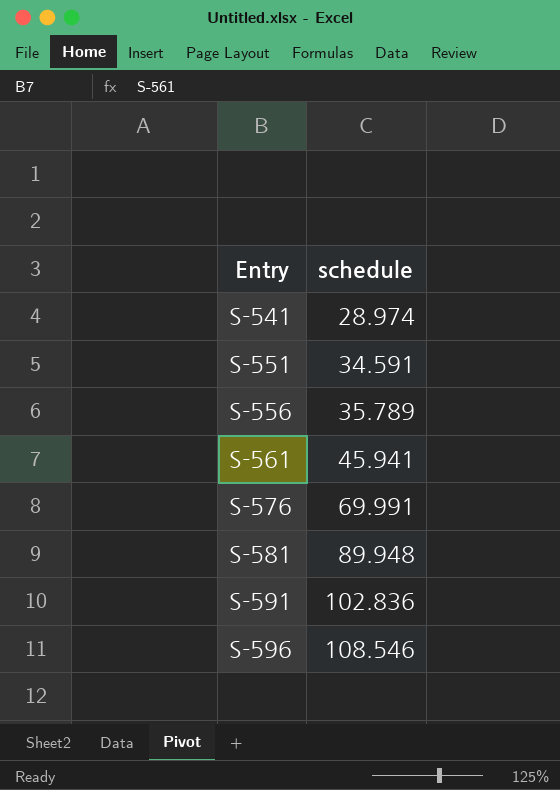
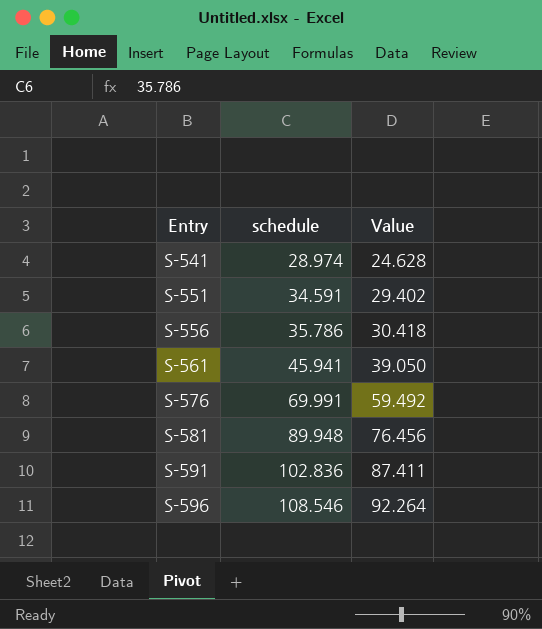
column Value | formula: none -> [schedule] * 0.85
S-556 | schedule: 35.789 -> 35.786

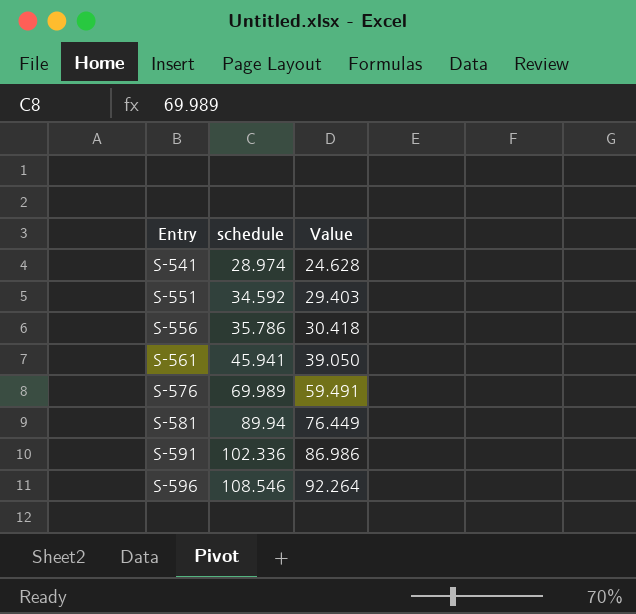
S-551 | schedule: 34.591 -> 34.592
S-551 | Value: 29.402 -> 29.403
S-576 | schedule: 69.991 -> 69.989
S-576 | Value: 59.492 -> 59.491
S-581 | schedule: 89.948 -> 89.94
S-581 | Value: 76.456 -> 76.449
S-591 | schedule: 102.836 -> 102.336
S-591 | Value: 87.411 -> 86.986

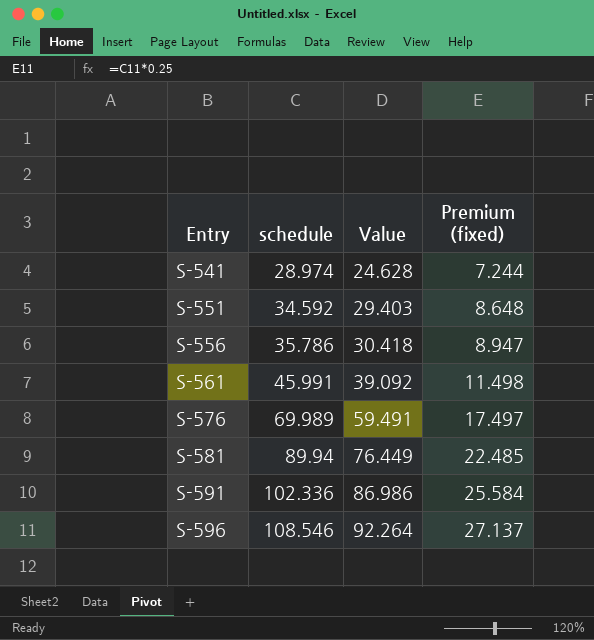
column Premium (fixed) | formula: none -> [schedule] * 0.25
S-561 | schedule: 45.941 -> 45.991
S-561 | Value: 39.050 -> 39.092

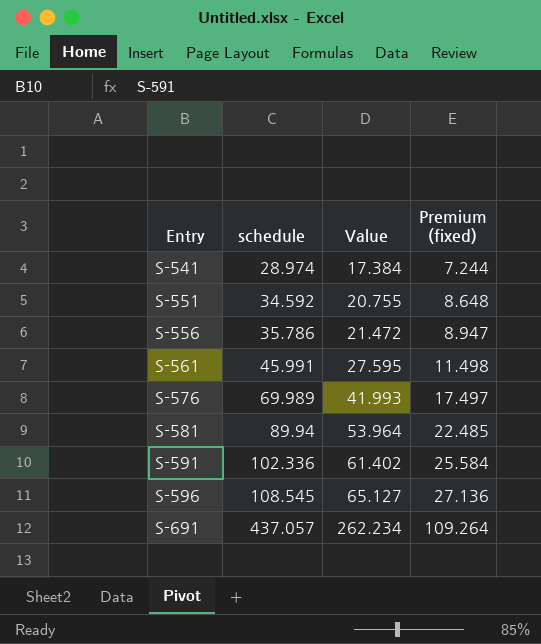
column Value | formula: [schedule] * 0.85 -> [schedule] * 0.6
S-596 | schedule: 108.546 -> 108.545
S-596 | Premium (fixed): 27.137 -> 27.136
row S-691: none -> 437.057 | 262.234 | 109.264

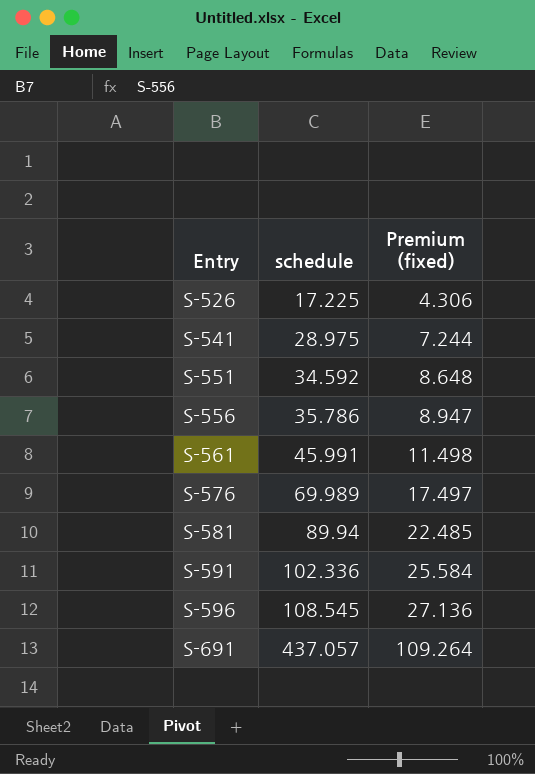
column Value | formula: [schedule] * 0.6 -> none
row S-526: none -> 17.225 | 4.306
S-541 | schedule: 28.974 -> 28.975

